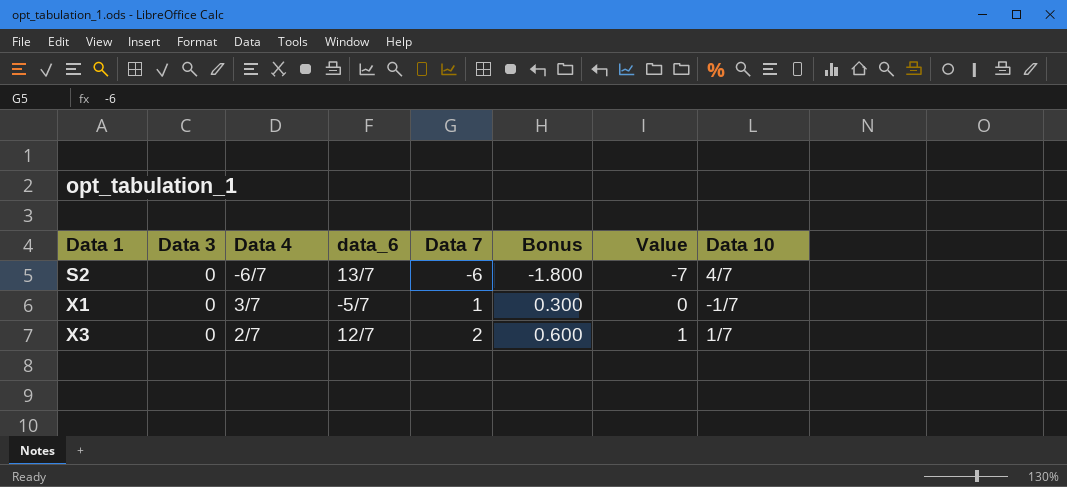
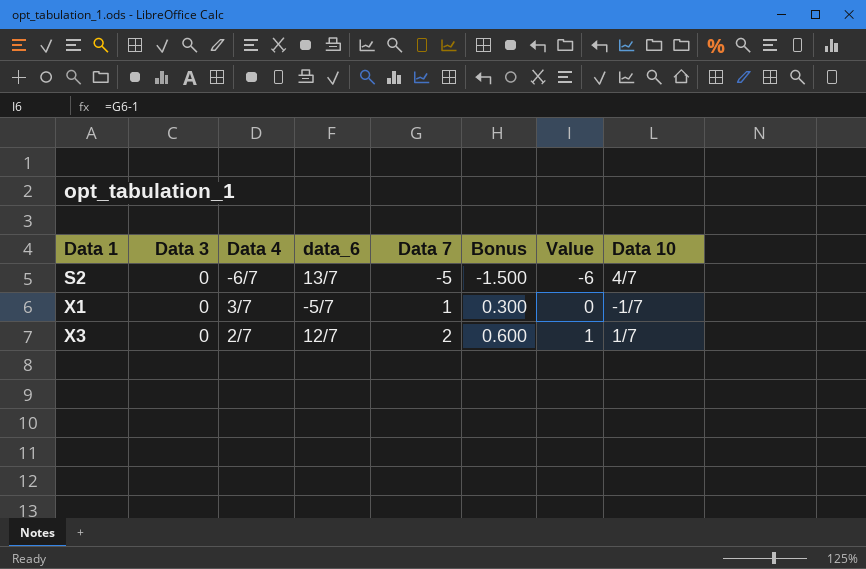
S2 | Data 7: -6 -> -5
S2 | Bonus: -1.800 -> -1.500
S2 | Value: -7 -> -6

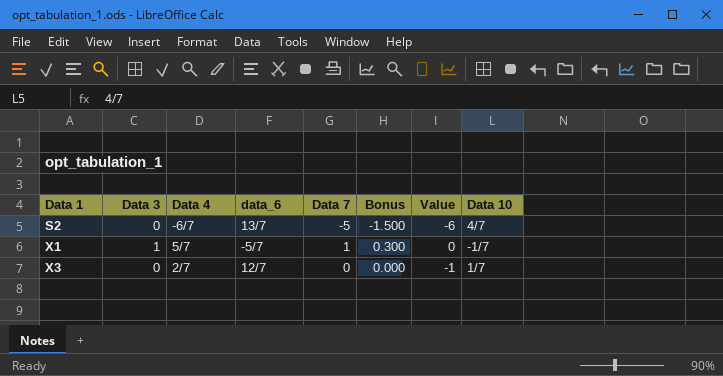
X1 | Data 3: 0 -> 1
X1 | Data 4: 3/7 -> 5/7
X3 | Data 7: 2 -> 0
X3 | Bonus: 0.600 -> 0.000
X3 | Value: 1 -> -1

